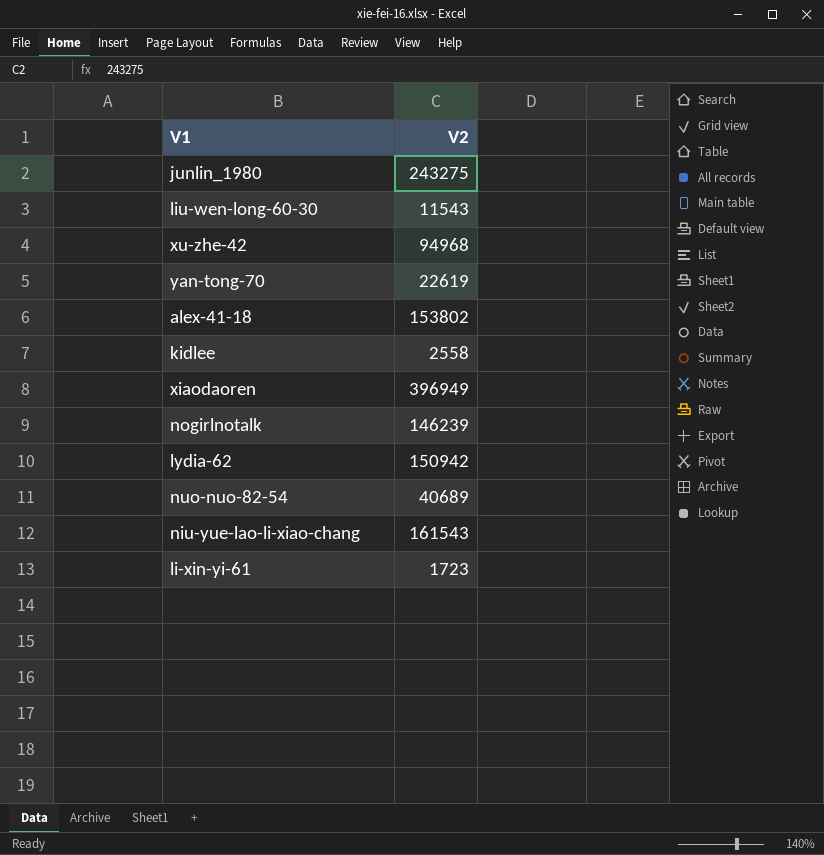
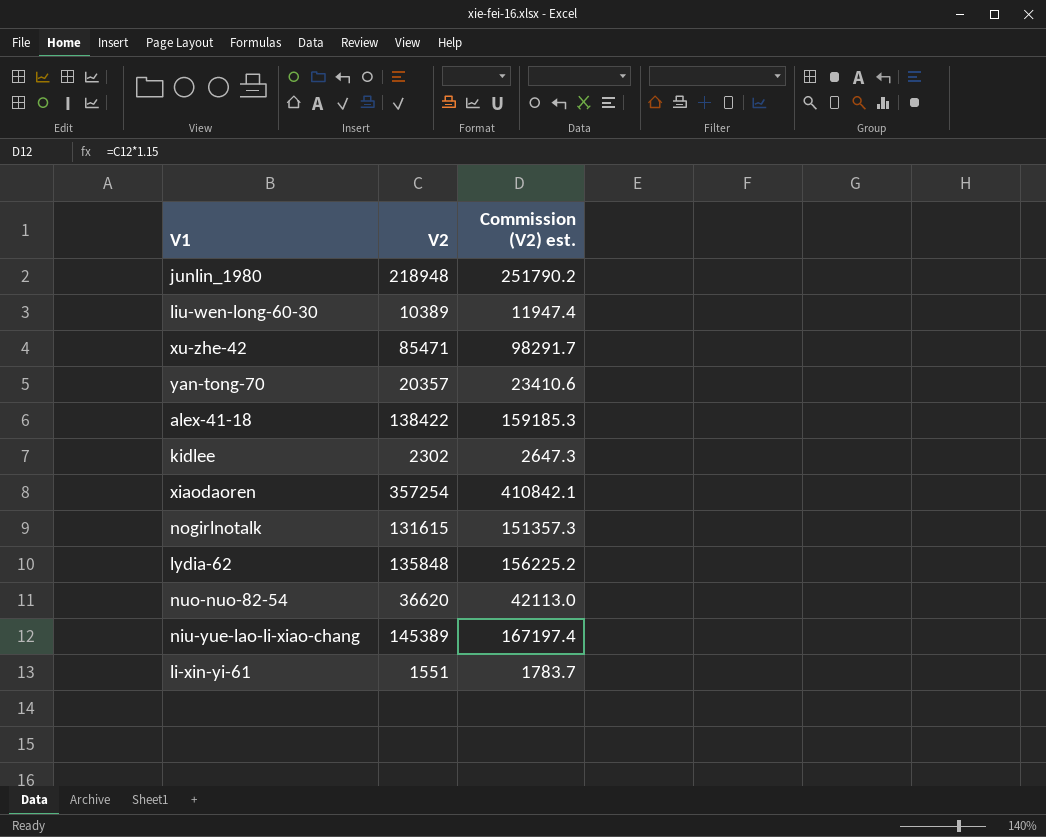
column Commission (V2) est. | formula: none -> [V2] * 1.15
junlin_1980 | V2: 243275 -> 218948
liu-wen-long-60-30 | V2: 11543 -> 10389
xu-zhe-42 | V2: 94968 -> 85471
yan-tong-70 | V2: 22619 -> 20357
alex-41-18 | V2: 153802 -> 138422
kidlee | V2: 2558 -> 2302
xiaodaoren | V2: 396949 -> 357254
nogirlnotalk | V2: 146239 -> 131615
lydia-62 | V2: 150942 -> 135848
nuo-nuo-82-54 | V2: 40689 -> 36620
niu-yue-lao-li-xiao-chang | V2: 161543 -> 145389
li-xin-yi-61 | V2: 1723 -> 1551

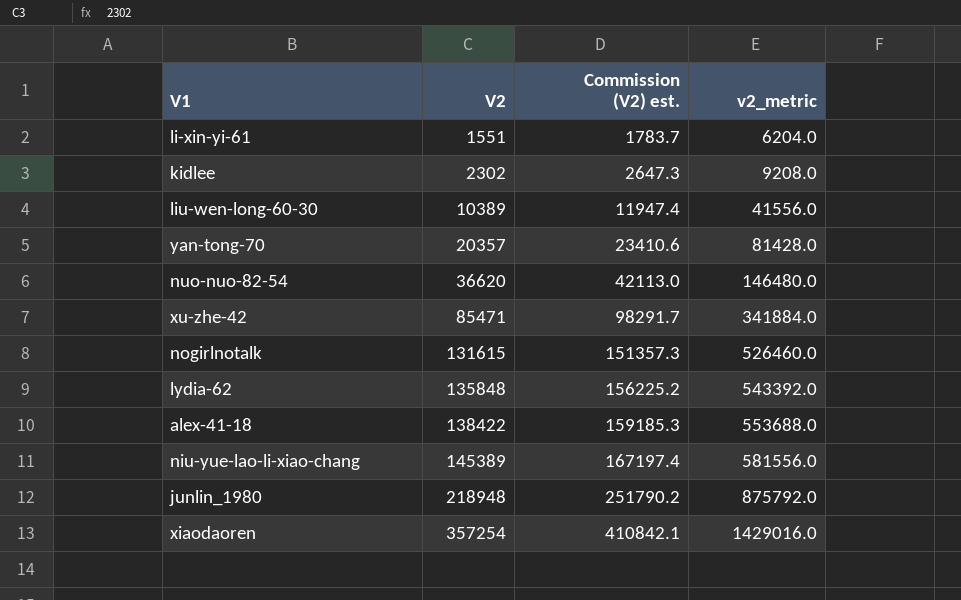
row order: none -> V2 ascending
column v2_metric | formula: none -> [V2] * 4

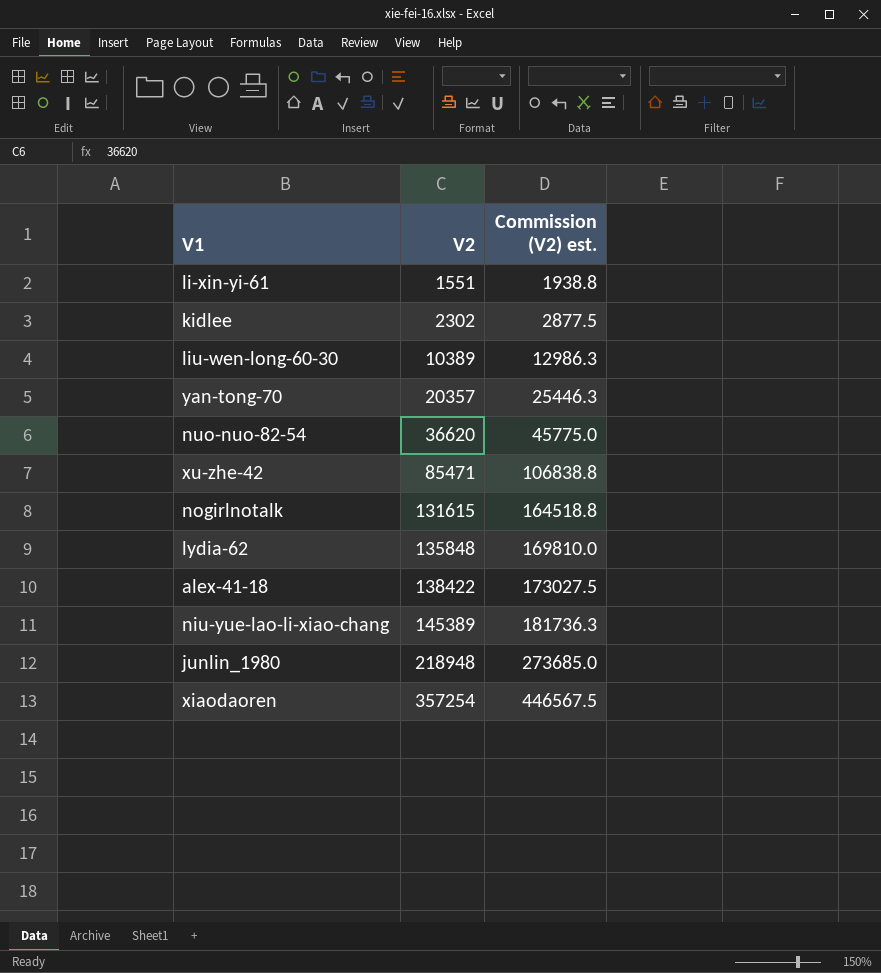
column v2_metric | formula: [V2] * 4 -> none
column Commission (V2) est. | formula: [V2] * 1.15 -> [V2] * 1.25

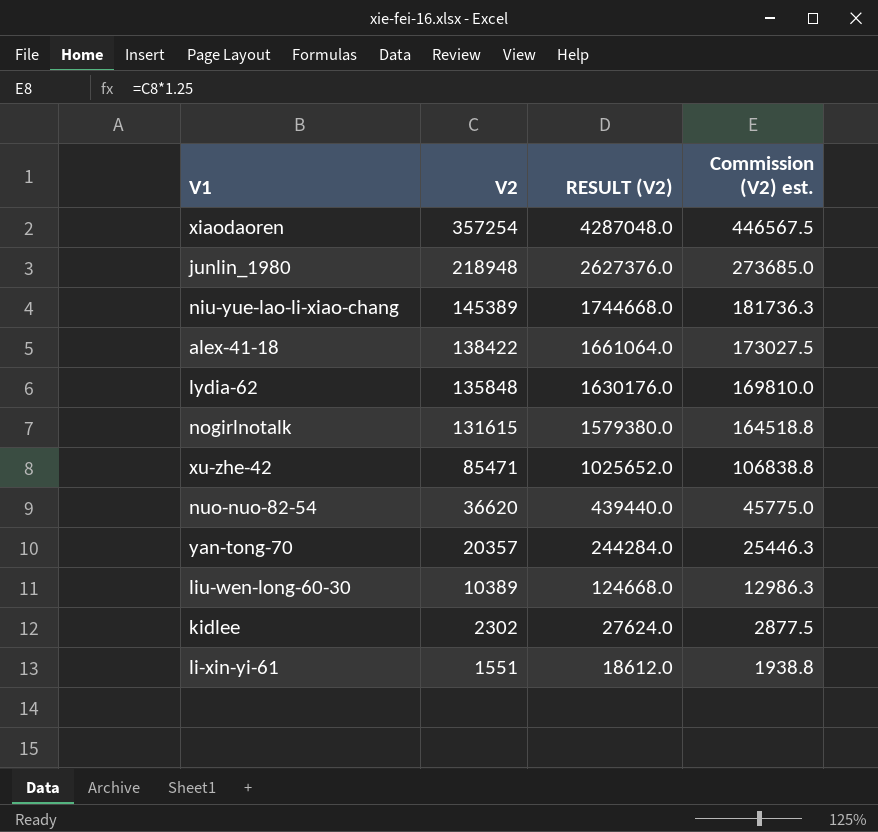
row order: V2 ascending -> V2 descending
column RESULT (V2) | formula: none -> [V2] * 12

